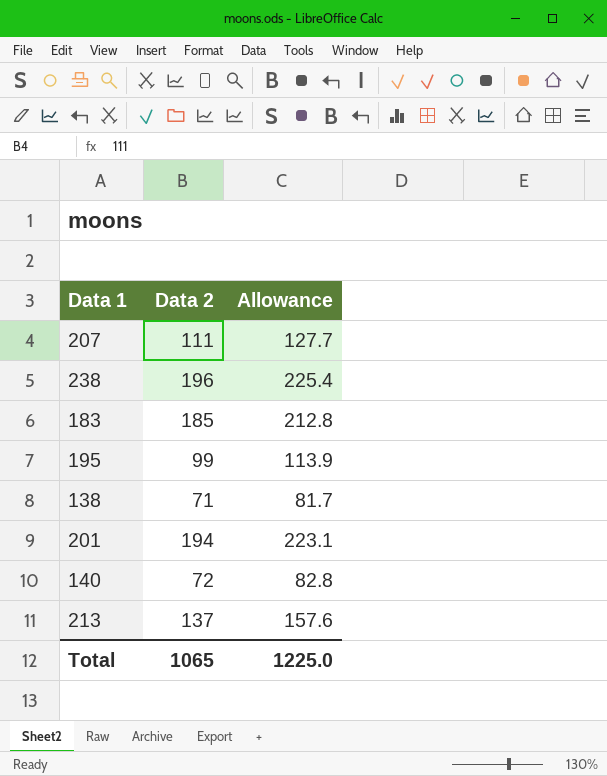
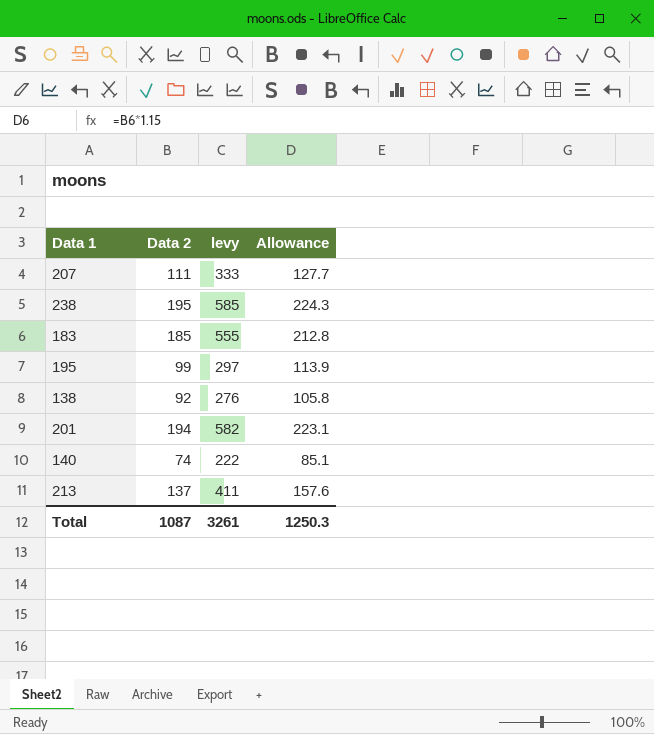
column levy | formula: none -> [Data 2] * 3
238 | Data 2: 196 -> 195
238 | Allowance: 225.4 -> 224.3
138 | Data 2: 71 -> 92
138 | Allowance: 81.7 -> 105.8
140 | Data 2: 72 -> 74
140 | Allowance: 82.8 -> 85.1
Total | Data 2: 1065 -> 1087
Total | Allowance: 1225.0 -> 1250.3

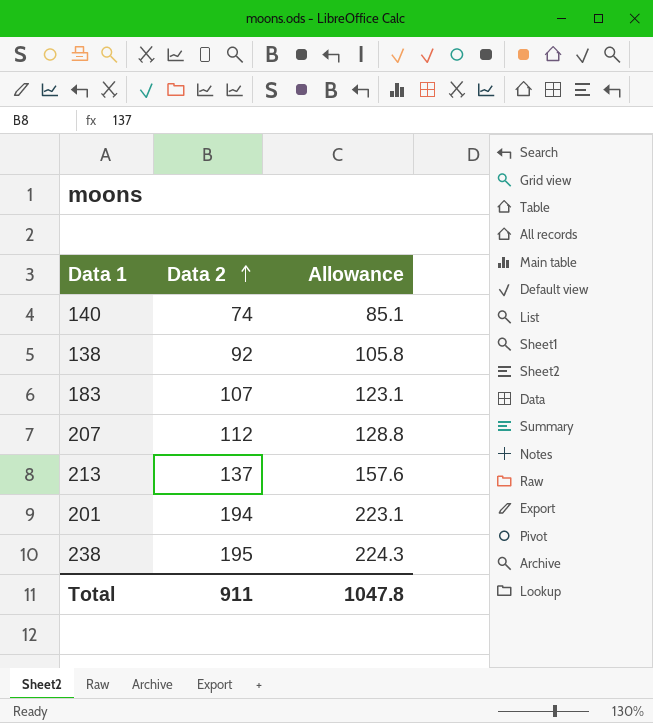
row order: none -> Data 2 ascending
column levy | formula: [Data 2] * 3 -> none
row 195: 99 | 297 | 113.9 -> none
183 | Data 2: 185 -> 107
183 | Allowance: 212.8 -> 123.1
207 | Data 2: 111 -> 112
207 | Allowance: 127.7 -> 128.8
Total | Data 2: 1087 -> 911
Total | Allowance: 1250.3 -> 1047.8

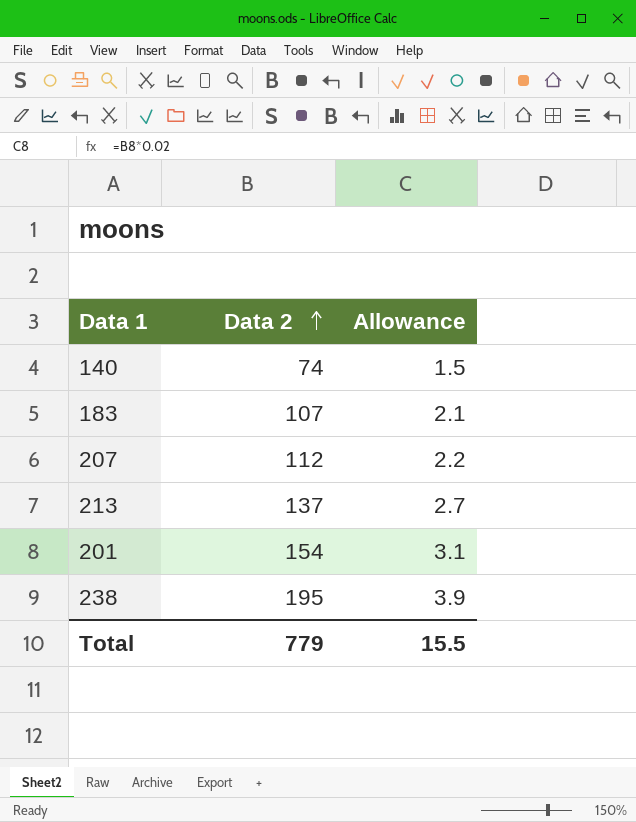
column Allowance | formula: [Data 2] * 1.15 -> [Data 2] * 0.02
row 138: 92 | 105.8 -> none
201 | Data 2: 194 -> 154
Total | Data 2: 911 -> 779
Total | Allowance: 1047.8 -> 15.5

